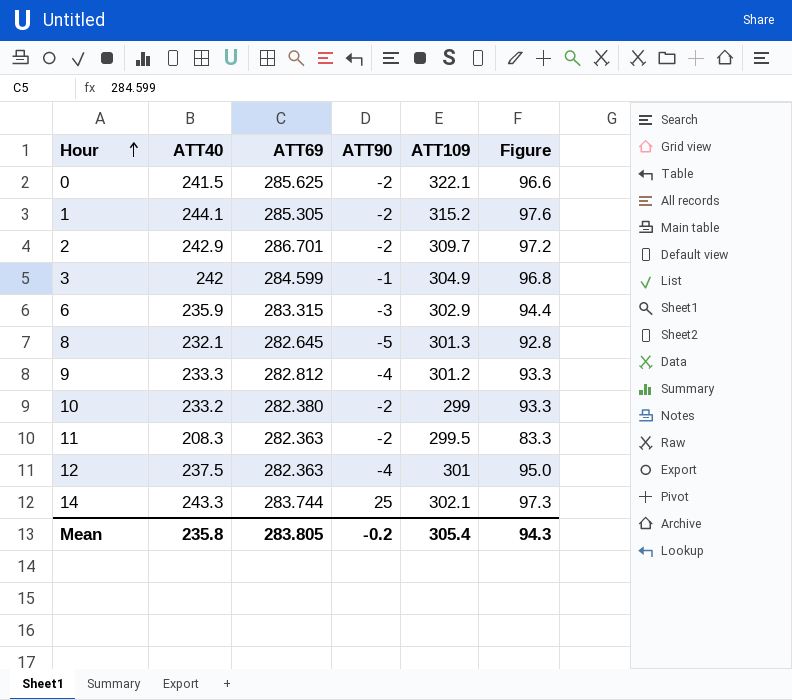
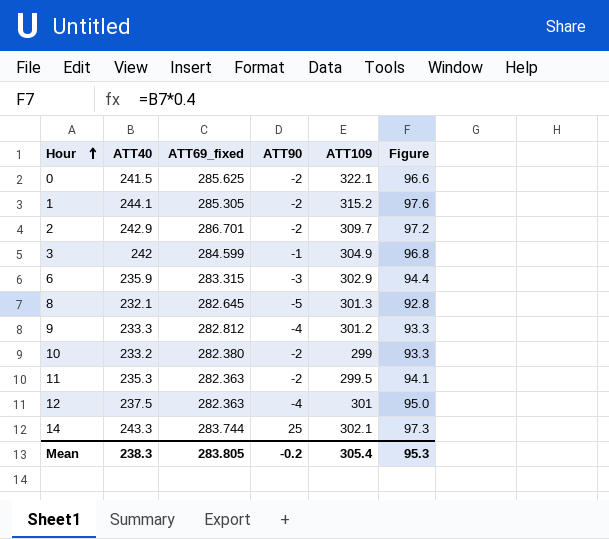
column name: ATT69 -> ATT69_fixed
11 | ATT40: 208.3 -> 235.3
11 | Figure: 83.3 -> 94.1
Mean | ATT40: 235.8 -> 238.3
Mean | Figure: 94.3 -> 95.3

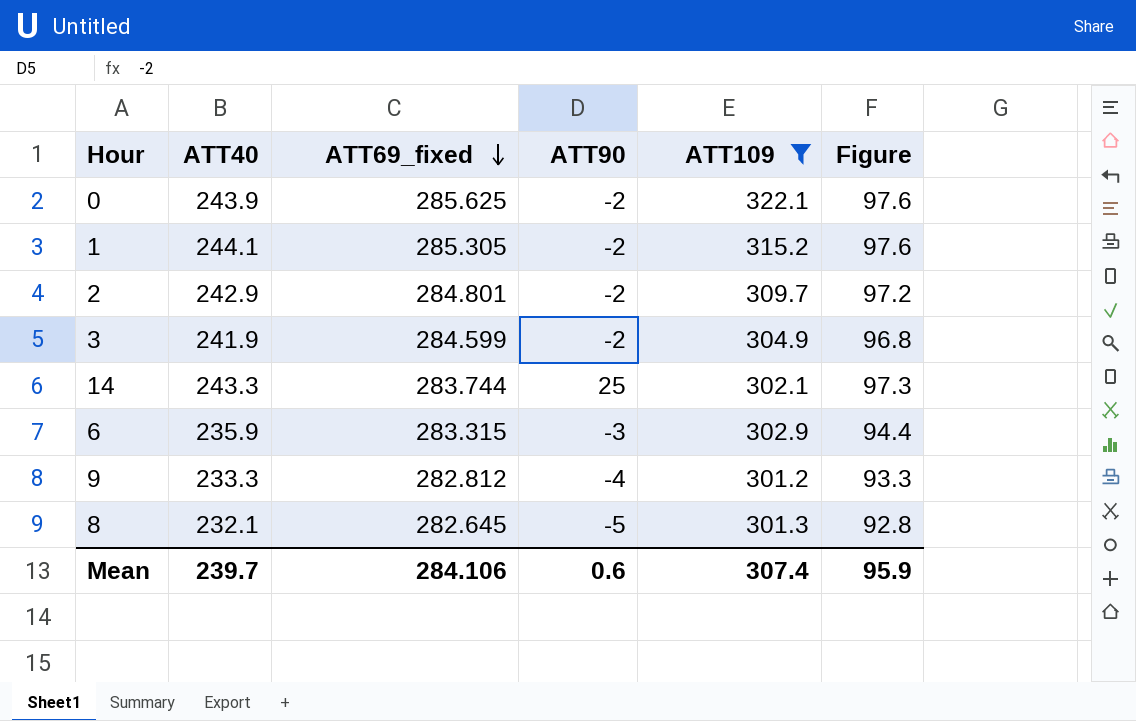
filter: none -> ATT109 >= 301.2
row order: Hour ascending -> ATT69_fixed descending
0 | ATT40: 241.5 -> 243.9
0 | Figure: 96.6 -> 97.6
2 | ATT69_fixed: 286.701 -> 284.801
3 | ATT40: 242 -> 241.9
3 | ATT90: -1 -> -2
Mean | ATT40: 238.3 -> 239.7
Mean | ATT69_fixed: 283.805 -> 284.106
Mean | ATT90: -0.2 -> 0.6
Mean | ATT109: 305.4 -> 307.4
Mean | Figure: 95.3 -> 95.9

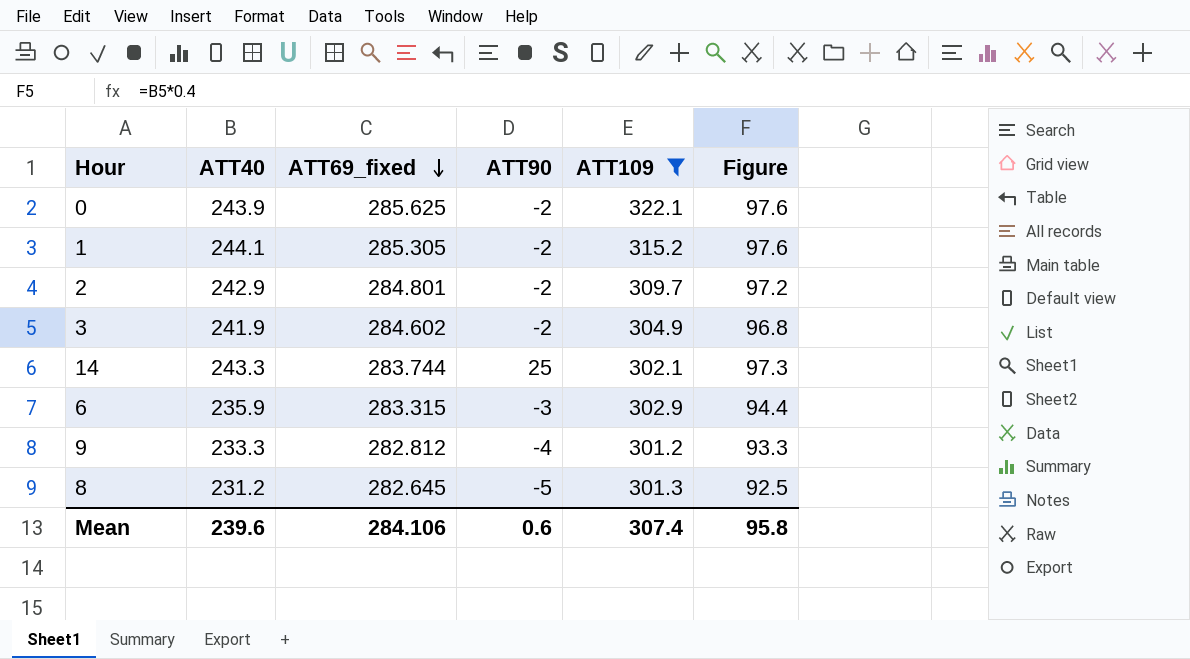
3 | ATT69_fixed: 284.599 -> 284.602
8 | ATT40: 232.1 -> 231.2
8 | Figure: 92.8 -> 92.5
Mean | ATT40: 239.7 -> 239.6
Mean | Figure: 95.9 -> 95.8

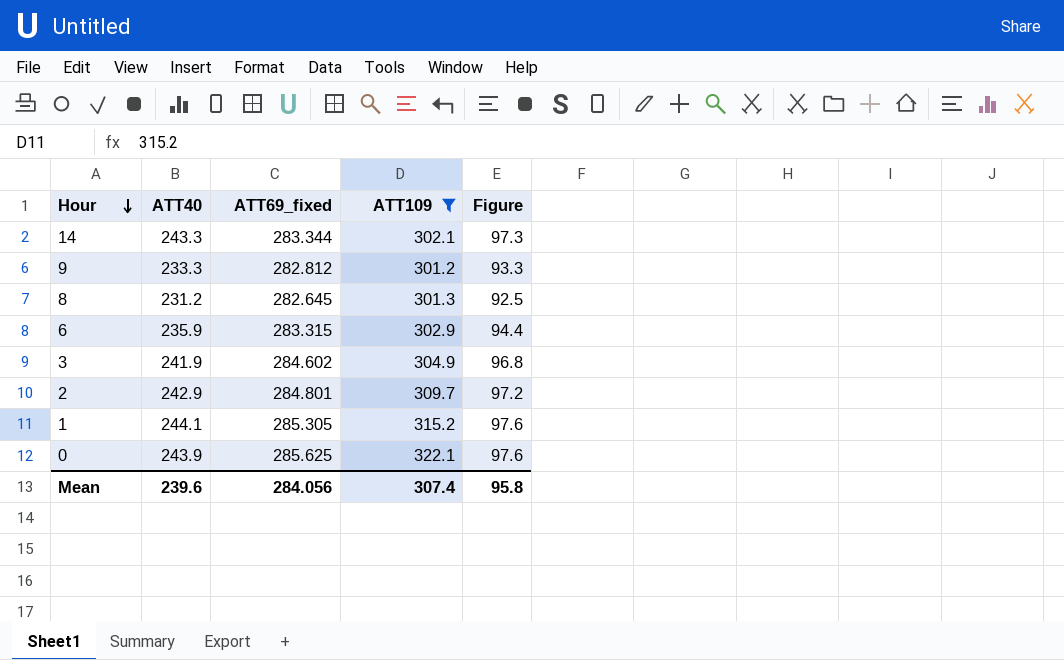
row order: ATT69_fixed descending -> Hour descending
column ATT90 | position: 4 -> none
14 | ATT69_fixed: 283.744 -> 283.344
Mean | ATT69_fixed: 284.106 -> 284.056

